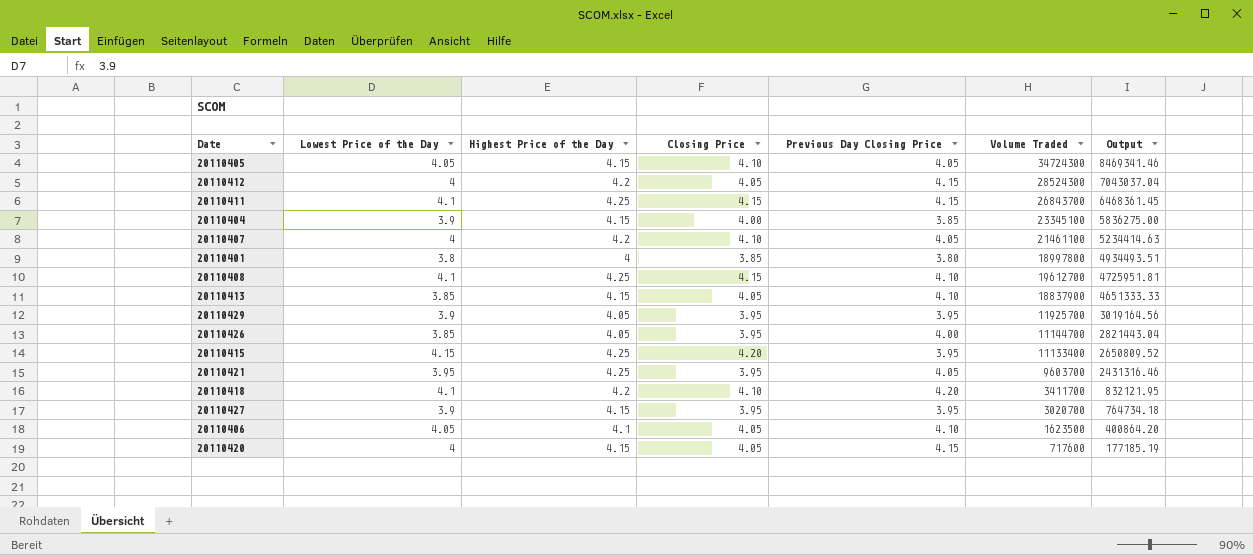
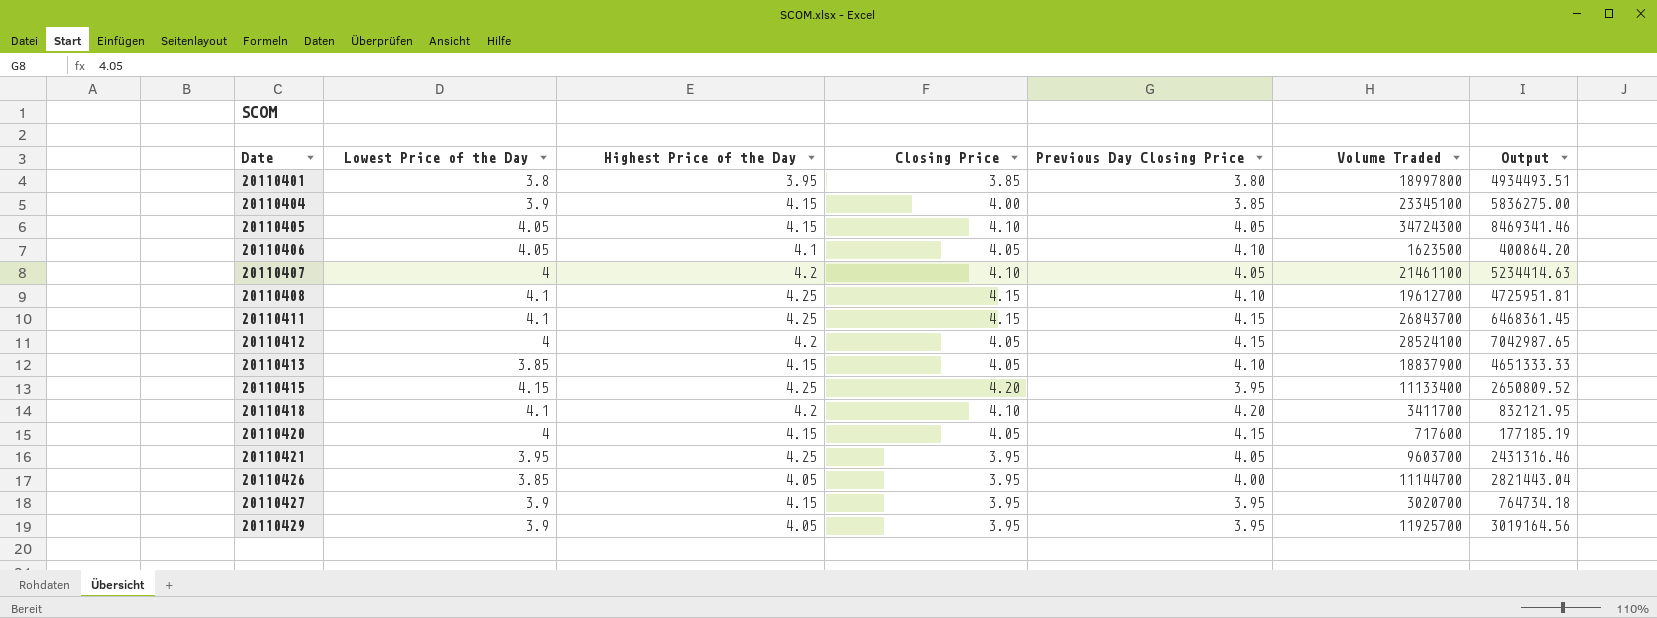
row order: Output descending -> Date ascending
20110401 | Highest Price of the Day: 4 -> 3.95
20110412 | Volume Traded: 28524300 -> 28524100
20110412 | Output: 7043037.04 -> 7042987.65

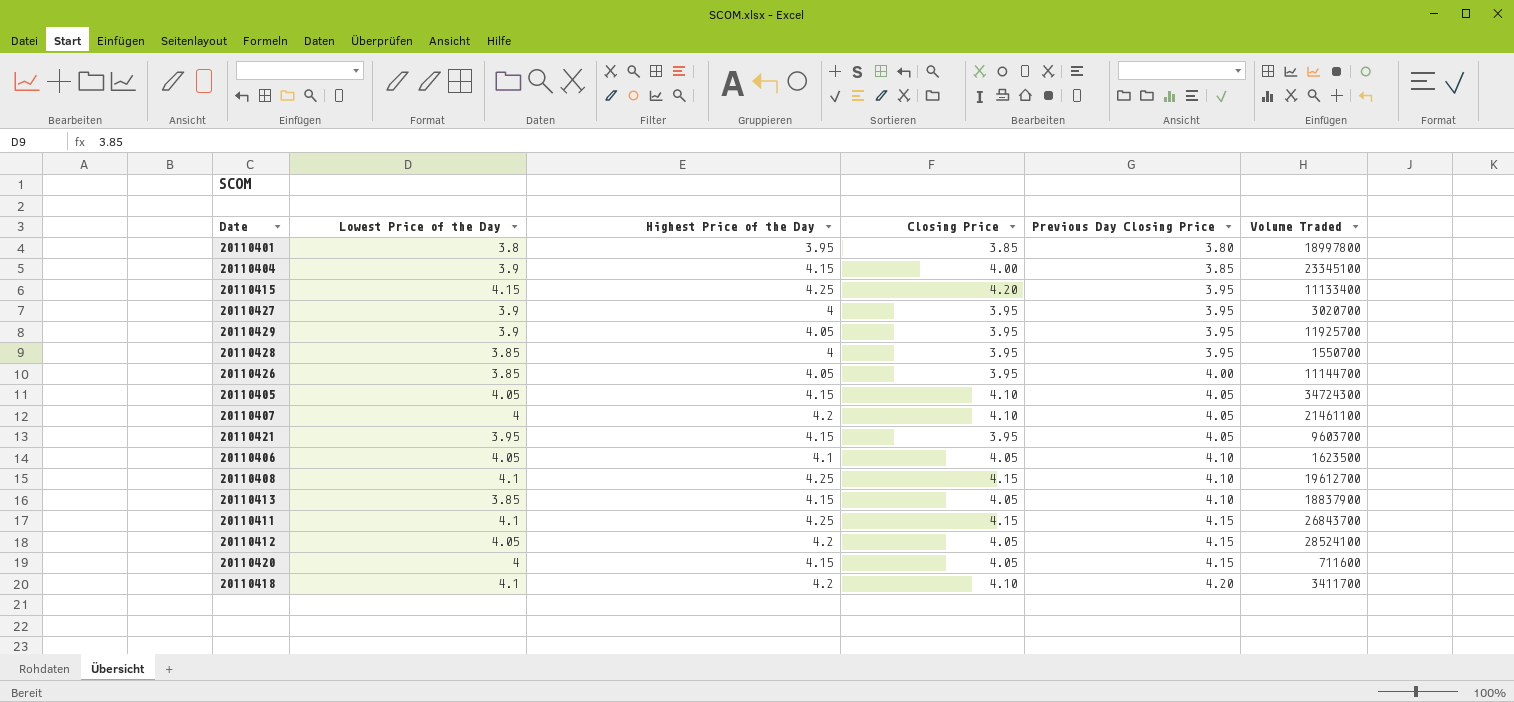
row order: Date ascending -> Previous Day Closing Price ascending
column Output | formula: [Volume Traded] / [Closing Price] -> none
20110427 | Highest Price of the Day: 4.15 -> 4
row 20110428: none -> 3.85 | 4 | 3.95 | 3.95 | 1550700
20110421 | Highest Price of the Day: 4.25 -> 4.15
20110412 | Lowest Price of the Day: 4 -> 4.05
20110420 | Volume Traded: 717600 -> 711600

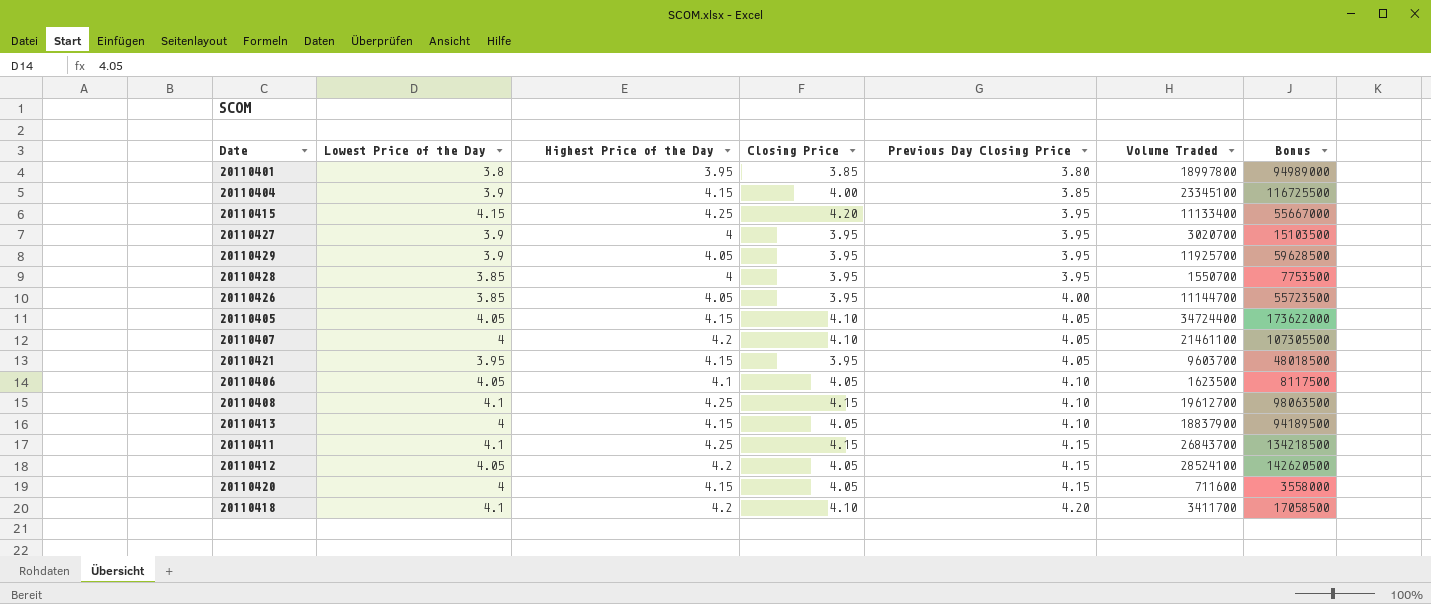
column Bonus | formula: none -> [Volume Traded] * 5
20110405 | Volume Traded: 34724300 -> 34724400
20110413 | Lowest Price of the Day: 3.85 -> 4

